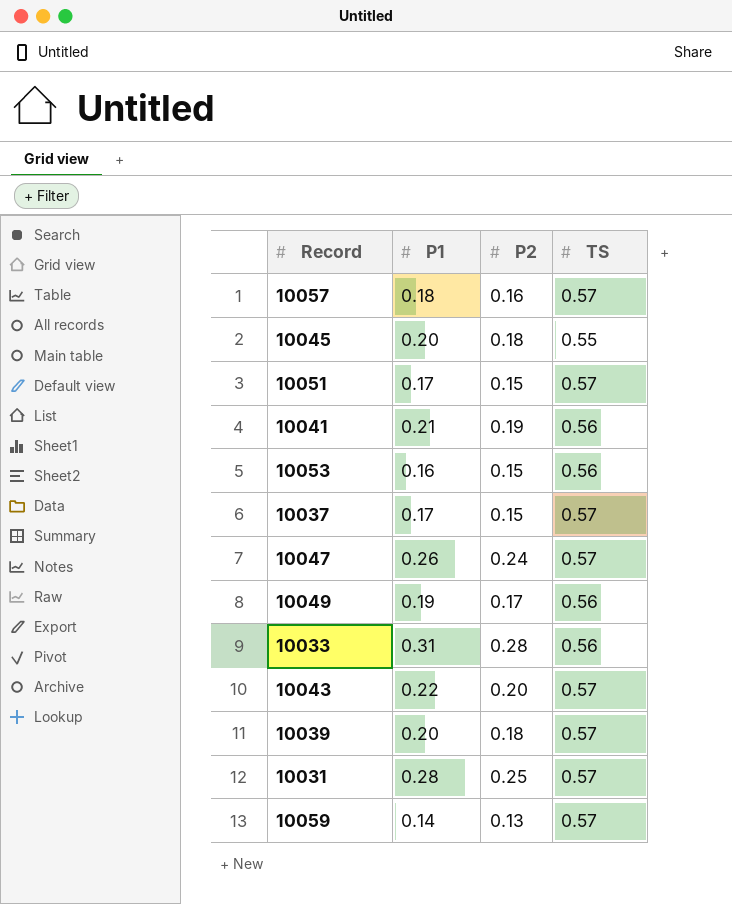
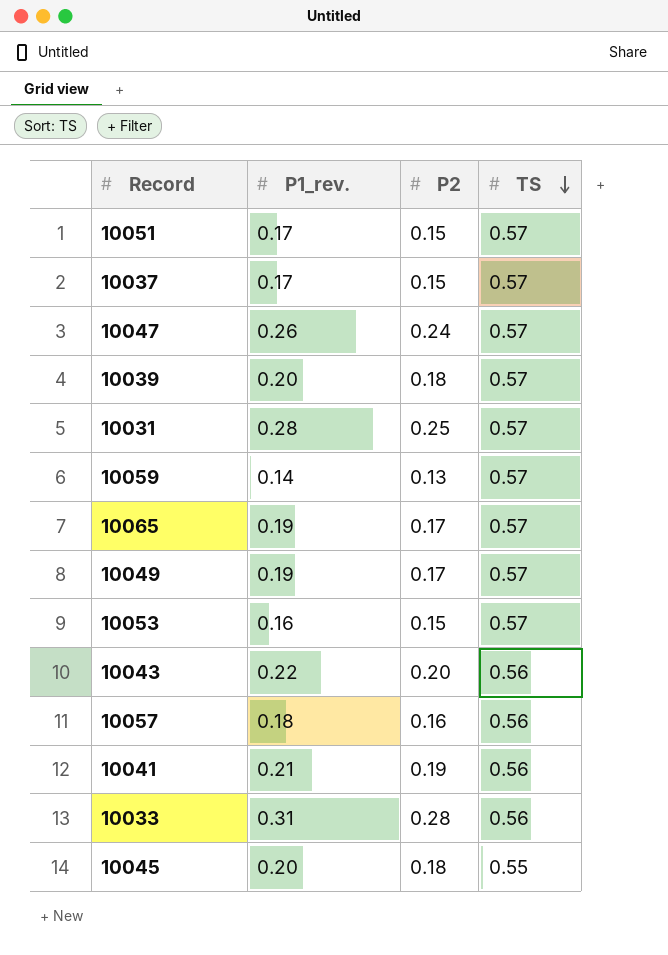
row order: none -> TS descending
column name: P1 -> P1_rev.
row 10065: none -> 0.19 | 0.17 | 0.57
10049 | TS: 0.56 -> 0.57
10053 | TS: 0.56 -> 0.57
10043 | TS: 0.57 -> 0.56
10057 | TS: 0.57 -> 0.56

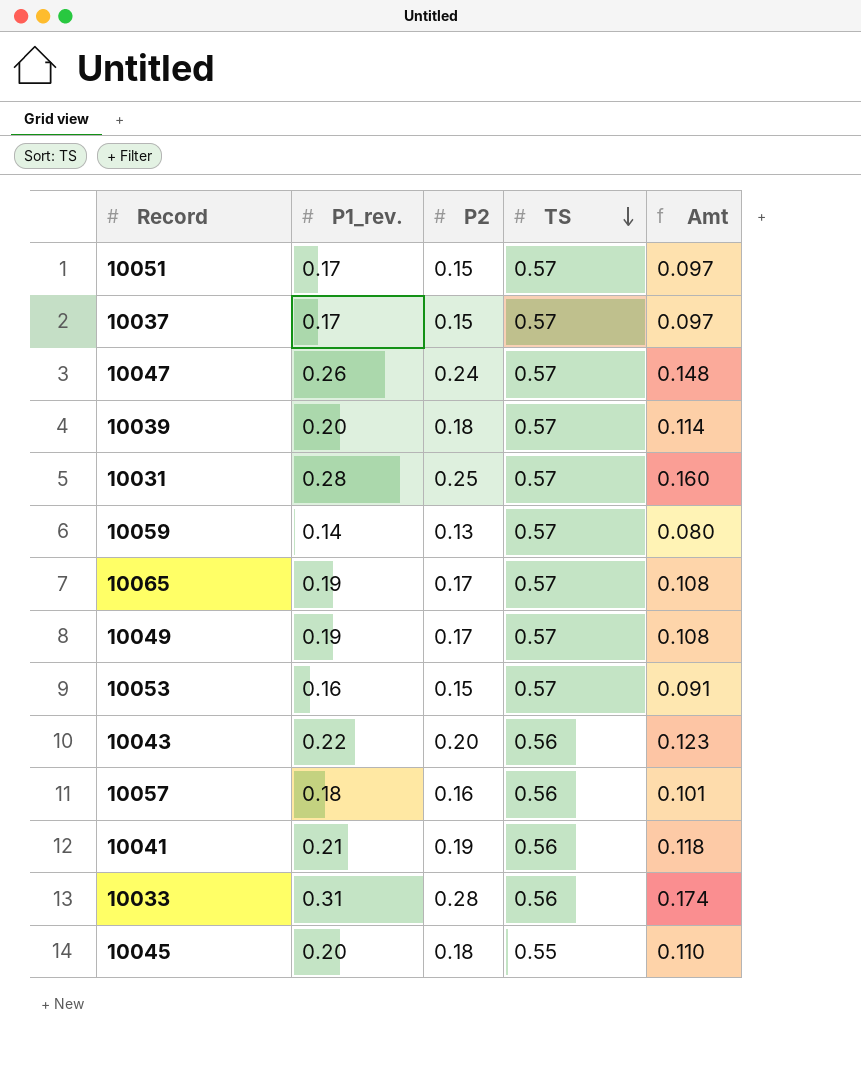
column Amt | formula: none -> [P1_rev.] * [TS]

